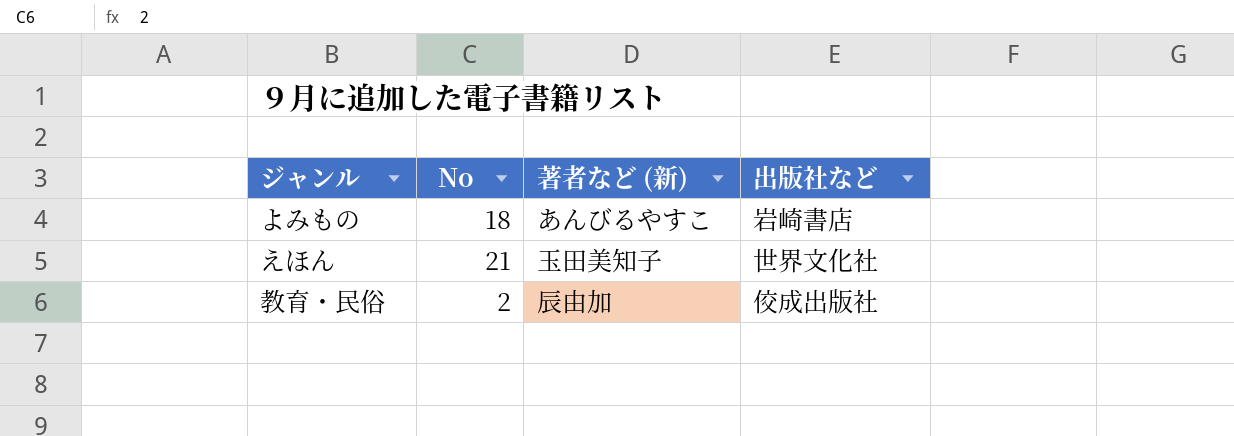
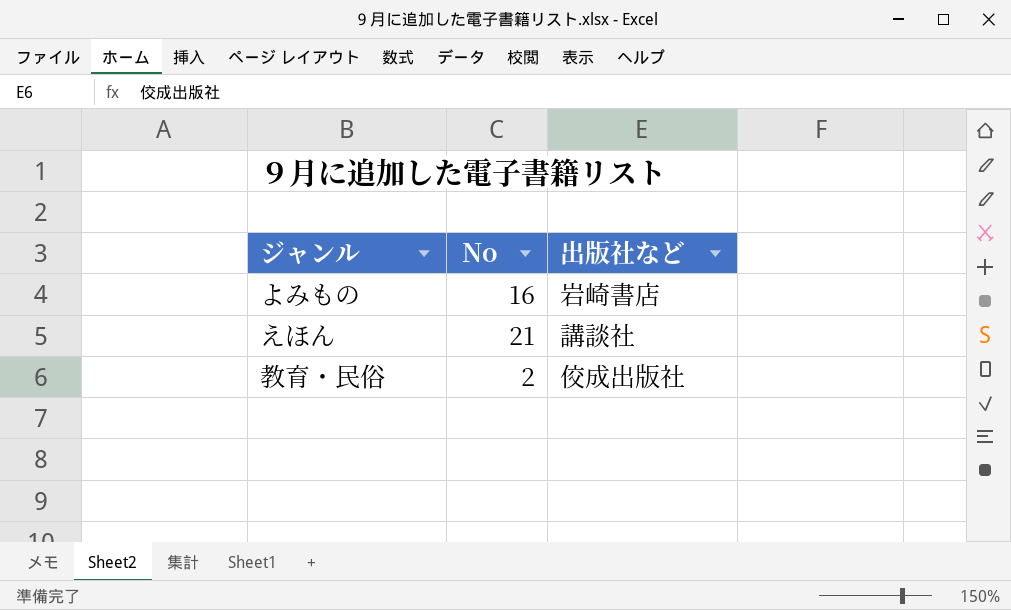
column 著者など (新) | position: 3 -> none
よみもの | No: 18 -> 16
えほん | 出版社など: 世界文化社 -> 講談社

